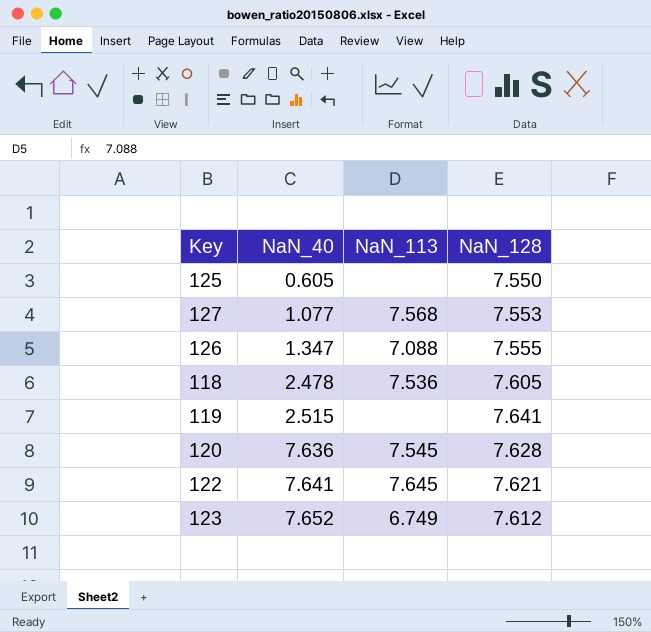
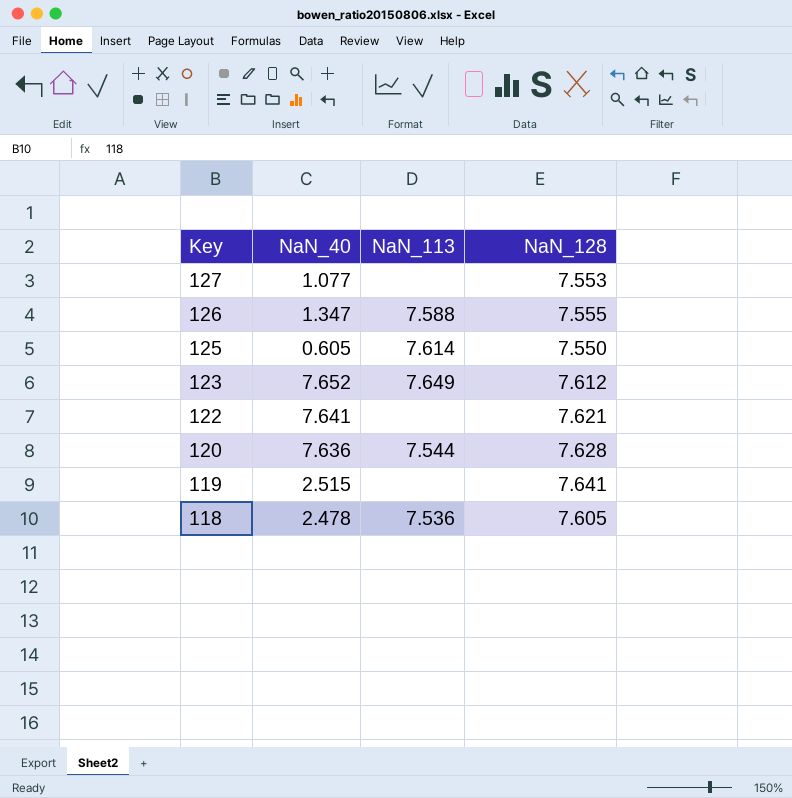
row order: NaN_40 ascending -> Key descending
127 | NaN_113: 7.568 -> none
126 | NaN_113: 7.088 -> 7.588
125 | NaN_113: none -> 7.614
123 | NaN_113: 6.749 -> 7.649
122 | NaN_113: 7.645 -> none
120 | NaN_113: 7.545 -> 7.544

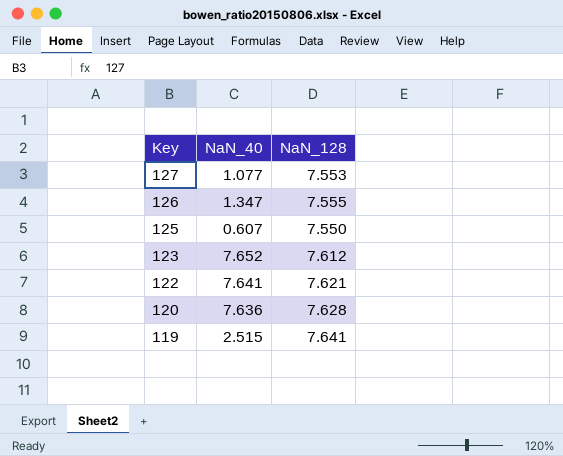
column NaN_113 | position: 3 -> none
row 118: 2.478 | 7.536 | 7.605 -> none
125 | NaN_40: 0.605 -> 0.607

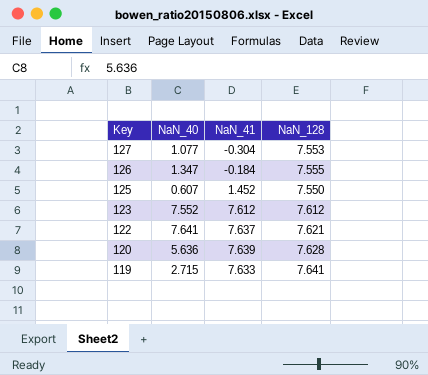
column NaN_41 | position: none -> 3
123 | NaN_40: 7.652 -> 7.552
120 | NaN_40: 7.636 -> 5.636
119 | NaN_40: 2.515 -> 2.715

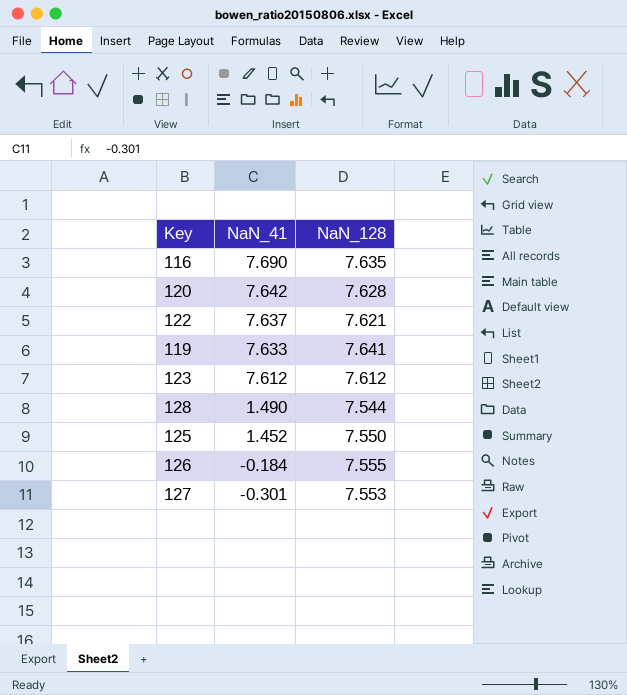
row order: Key descending -> NaN_41 descending
column NaN_40 | position: 2 -> none
row 116: none -> 7.690 | 7.635
120 | NaN_41: 7.639 -> 7.642
row 128: none -> 1.490 | 7.544
127 | NaN_41: -0.304 -> -0.301

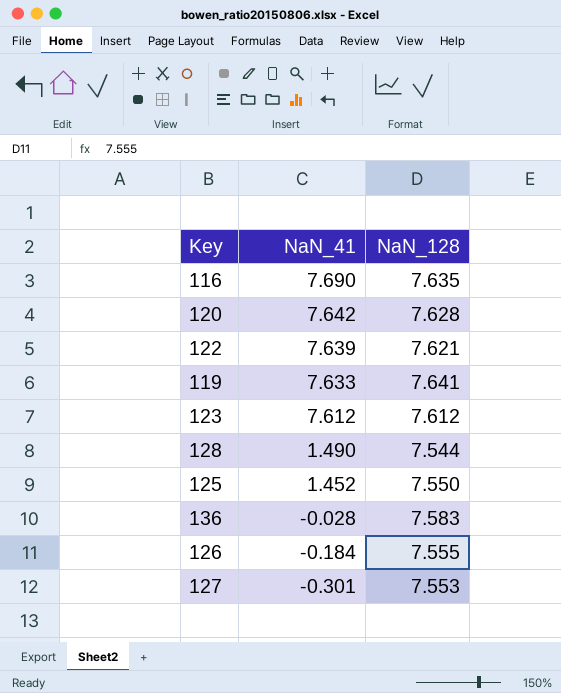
122 | NaN_41: 7.637 -> 7.639
row 136: none -> -0.028 | 7.583

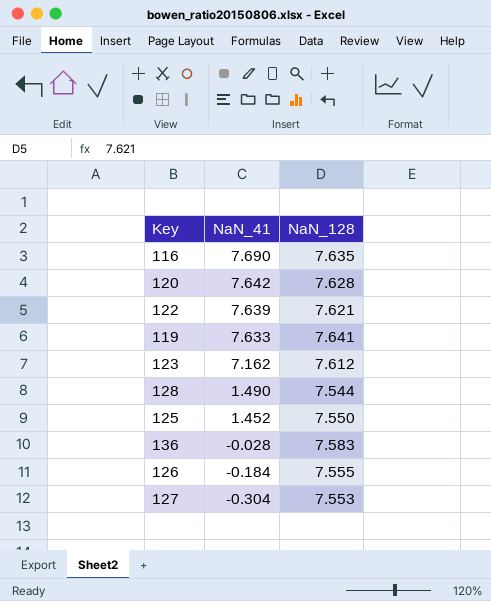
123 | NaN_41: 7.612 -> 7.162
127 | NaN_41: -0.301 -> -0.304

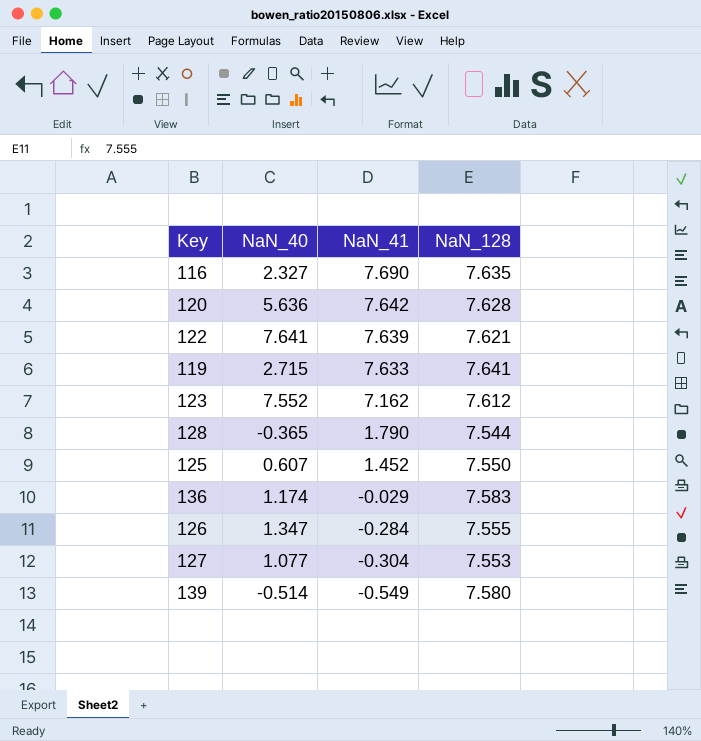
column NaN_40 | position: none -> 2
128 | NaN_41: 1.490 -> 1.790
136 | NaN_41: -0.028 -> -0.029
126 | NaN_41: -0.184 -> -0.284
row 139: none -> -0.514 | -0.549 | 7.580

